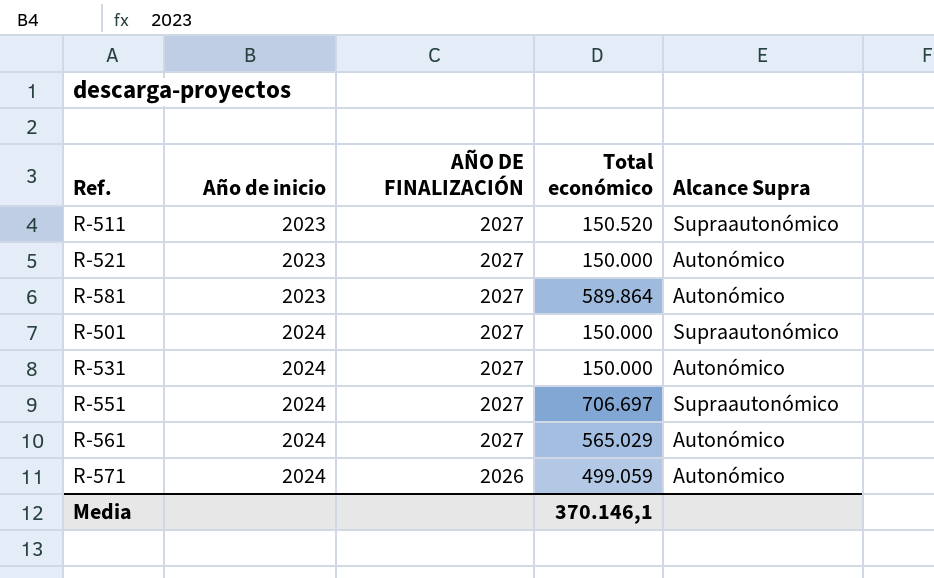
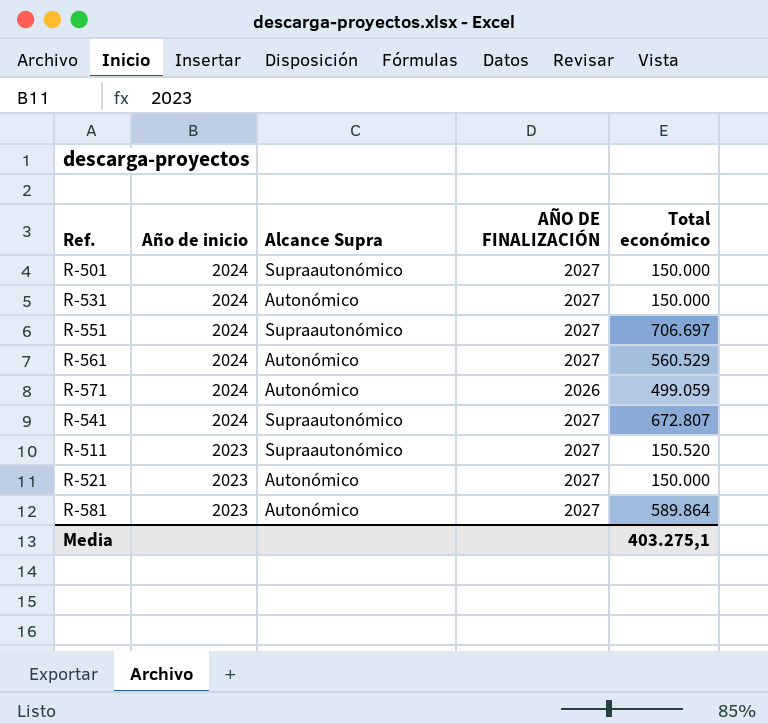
row order: Año de inicio ascending -> Año de inicio descending
column Alcance Supra | position: 5 -> 3
R-561 | Total económico: 565.029 -> 560.529
row R-541: none -> 2024 | Supraautonómico | 2027 | 672.807
Media | Total económico: 370.146,1 -> 403.275,1

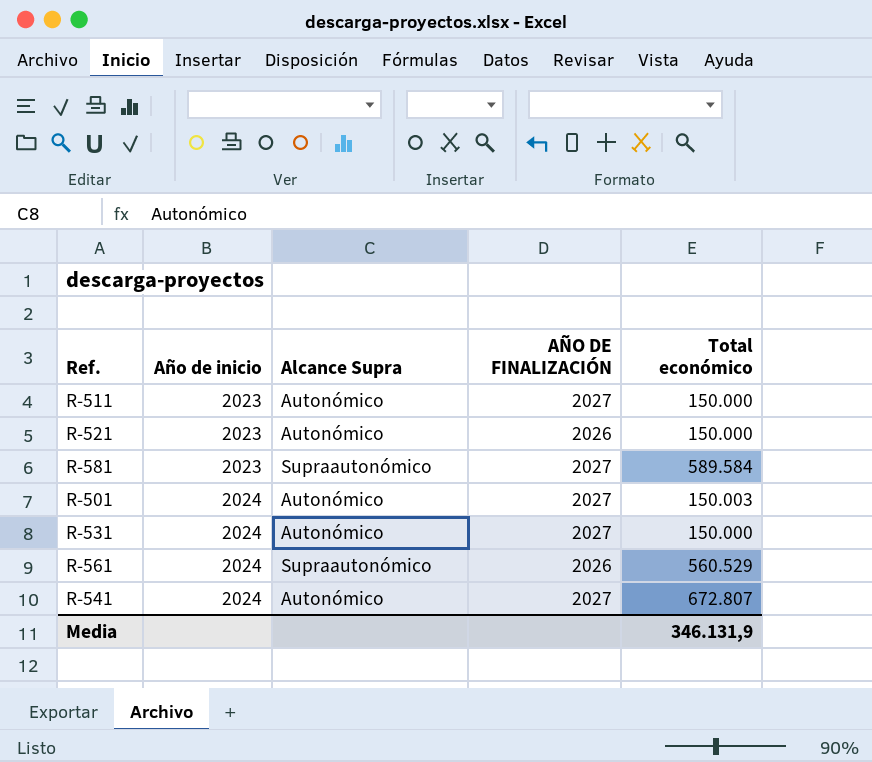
row order: Año de inicio descending -> Año de inicio ascending
row R-551: 2024 | Supraautonómico | 2027 | 706.697 -> none
row R-571: 2024 | Autonómico | 2026 | 499.059 -> none
R-511 | Alcance Supra: Supraautonómico -> Autonómico
R-511 | Total económico: 150.520 -> 150.000
R-521 | AÑO DE FINALIZACIÓN: 2027 -> 2026
R-581 | Alcance Supra: Autonómico -> Supraautonómico
R-581 | Total económico: 589.864 -> 589.584
R-501 | Alcance Supra: Supraautonómico -> Autonómico
R-501 | Total económico: 150.000 -> 150.003
R-561 | Alcance Supra: Autonómico -> Supraautonómico
R-561 | AÑO DE FINALIZACIÓN: 2027 -> 2026
R-541 | Alcance Supra: Supraautonómico -> Autonómico
Media | Total económico: 403.275,1 -> 346.131,9

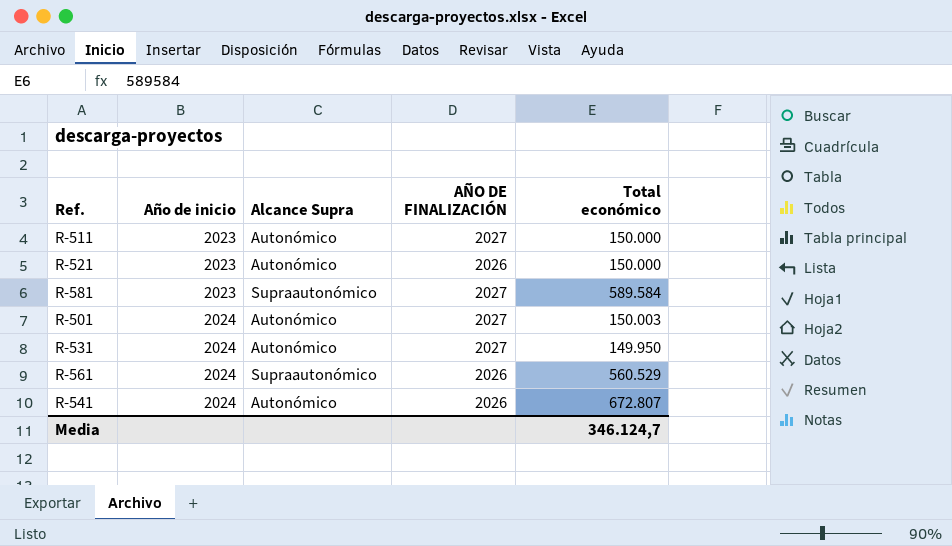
R-531 | Total económico: 150.000 -> 149.950
R-541 | AÑO DE FINALIZACIÓN: 2027 -> 2026
Media | Total económico: 346.131,9 -> 346.124,7

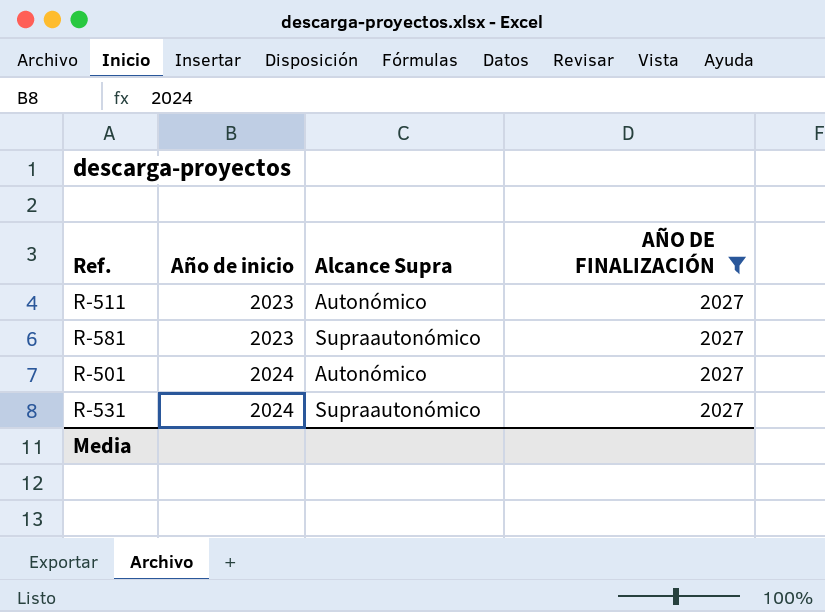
filter: none -> AÑO DE FINALIZACIÓN = 2027
column Total económico | position: 5 -> none
R-531 | Alcance Supra: Autonómico -> Supraautonómico

